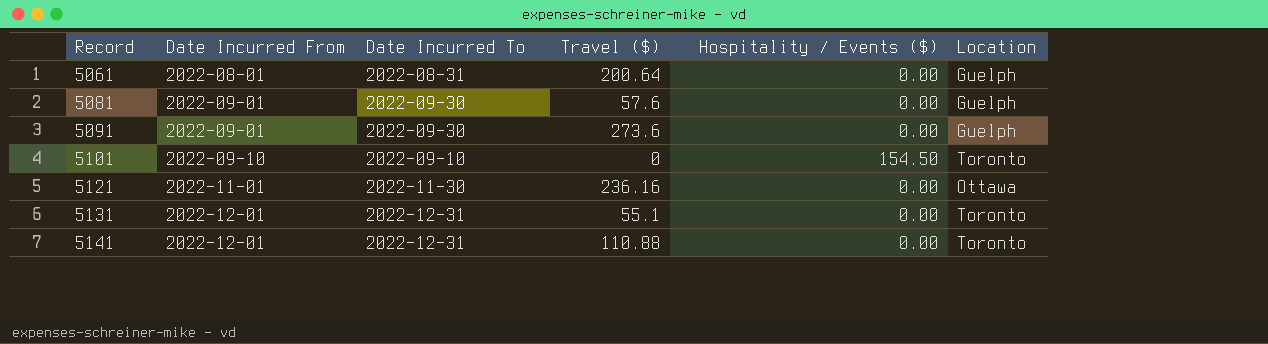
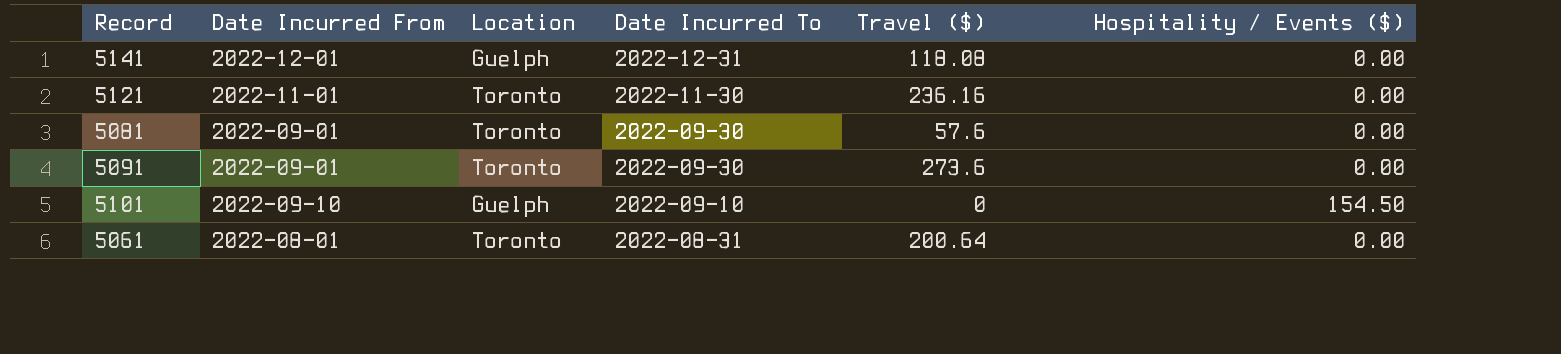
row order: Record ascending -> Date Incurred To descending
column Location | position: 6 -> 3
row 5131: 2022-12-01 | 2022-12-31 | 55.1 | 0.00 | Toronto -> none
5141 | Location: Toronto -> Guelph
5141 | Travel ($): 110.88 -> 118.08
5121 | Location: Ottawa -> Toronto
5081 | Location: Guelph -> Toronto
5091 | Location: Guelph -> Toronto
5101 | Location: Toronto -> Guelph
5061 | Location: Guelph -> Toronto

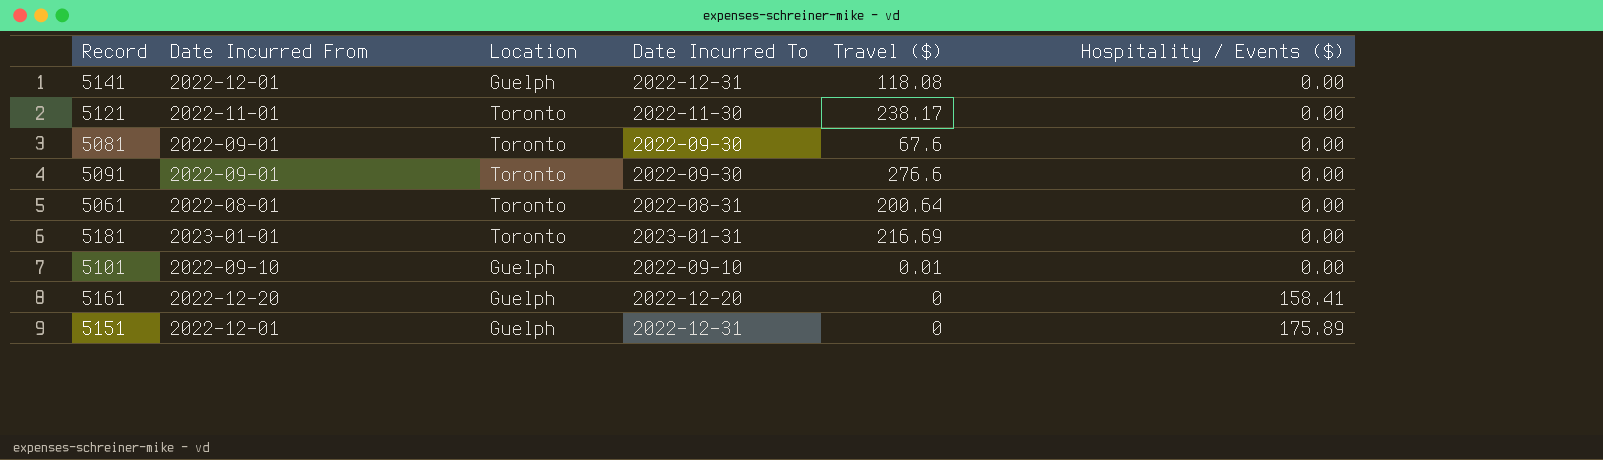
row order: Date Incurred To descending -> Hospitality / Events ($) ascending
5121 | Travel ($): 236.16 -> 238.17
5081 | Travel ($): 57.6 -> 67.6
5091 | Travel ($): 273.6 -> 276.6
row 5181: none -> 2023-01-01 | Toronto | 2023-01-31 | 216.69 | 0.00
5101 | Travel ($): 0 -> 0.01
5101 | Hospitality / Events ($): 154.50 -> 0.00
row 5161: none -> 2022-12-20 | Guelph | 2022-12-20 | 0 | 158.41
row 5151: none -> 2022-12-01 | Guelph | 2022-12-31 | 0 | 175.89

